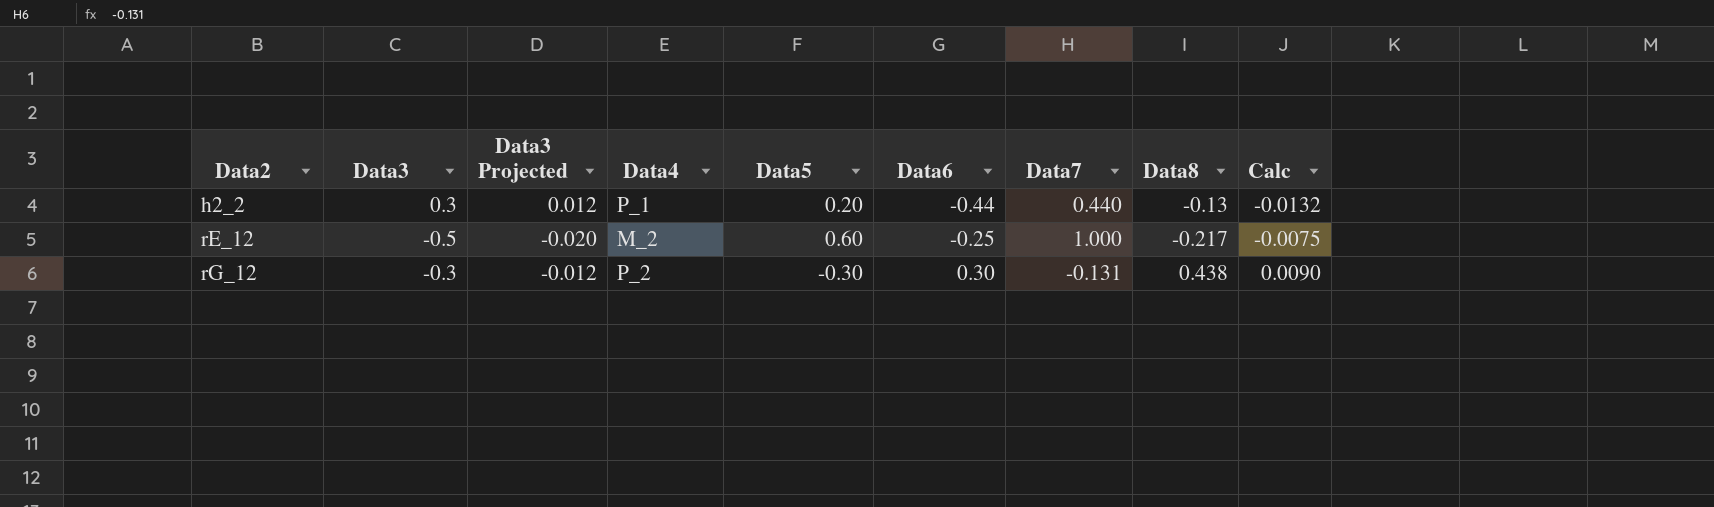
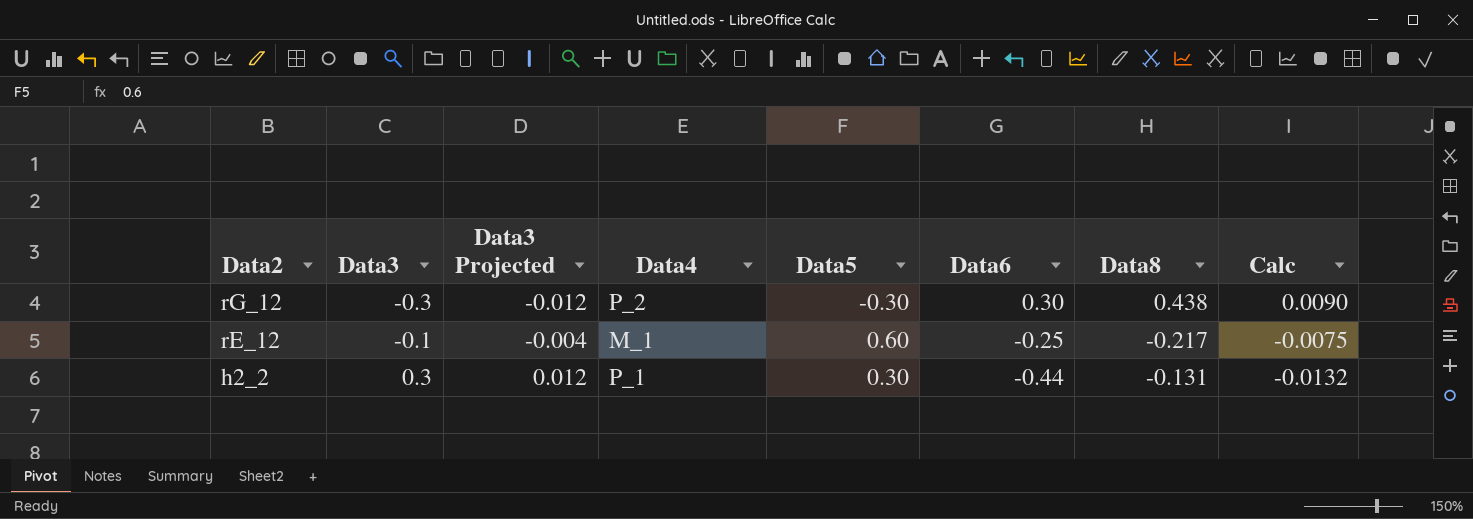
row order: Data2 ascending -> Data2 descending
column Data7 | position: 7 -> none
rE_12 | Data3: -0.5 -> -0.1
rE_12 | Data3 Projected: -0.020 -> -0.004
rE_12 | Data4: M_2 -> M_1
h2_2 | Data5: 0.20 -> 0.30
h2_2 | Data8: -0.13 -> -0.131

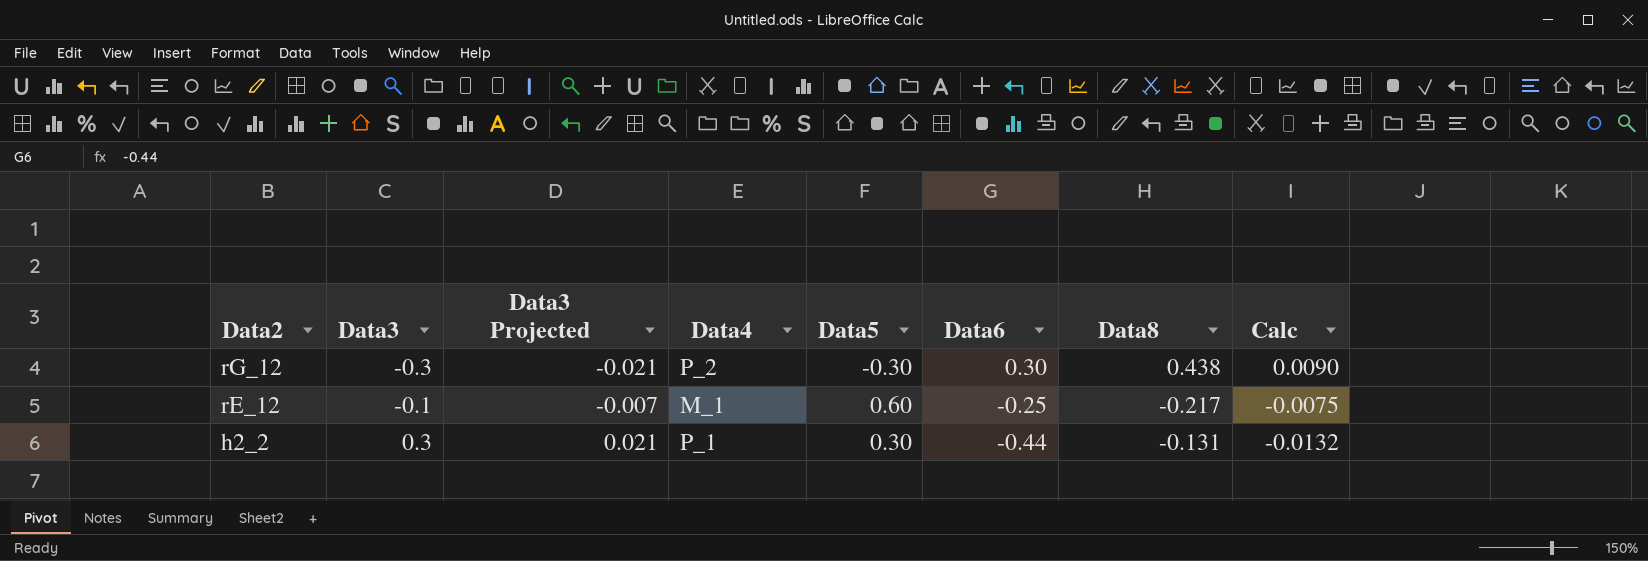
column Data3 Projected | formula: [Data3] * 0.04 -> [Data3] * 0.07

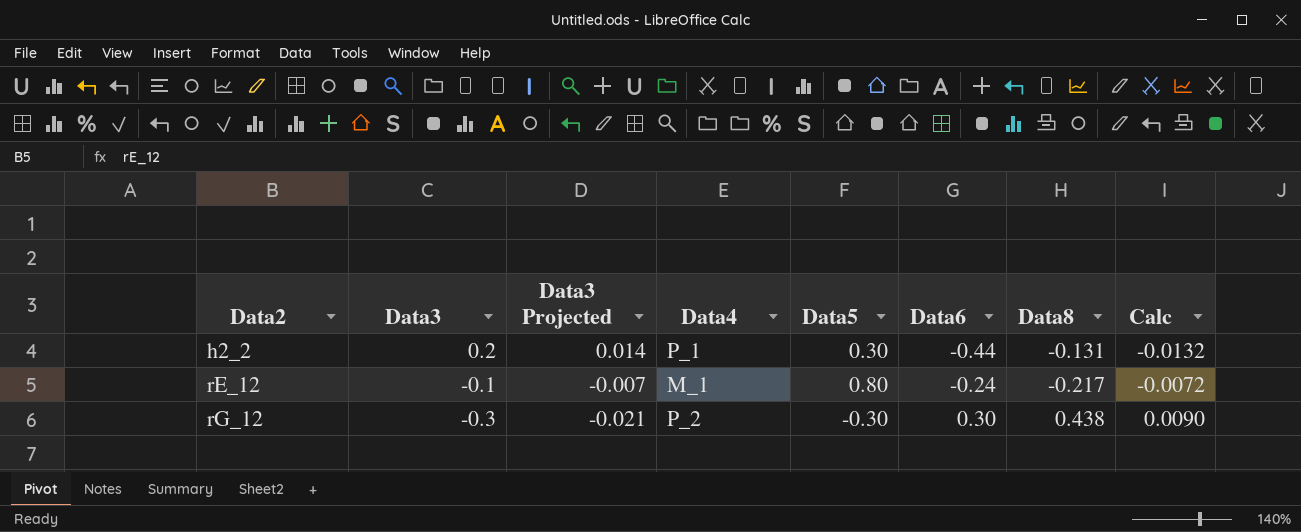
row order: Data2 descending -> Data2 ascending
h2_2 | Data3: 0.3 -> 0.2
h2_2 | Data3 Projected: 0.021 -> 0.014
rE_12 | Data5: 0.60 -> 0.80
rE_12 | Data6: -0.25 -> -0.24
rE_12 | Calc: -0.0075 -> -0.0072

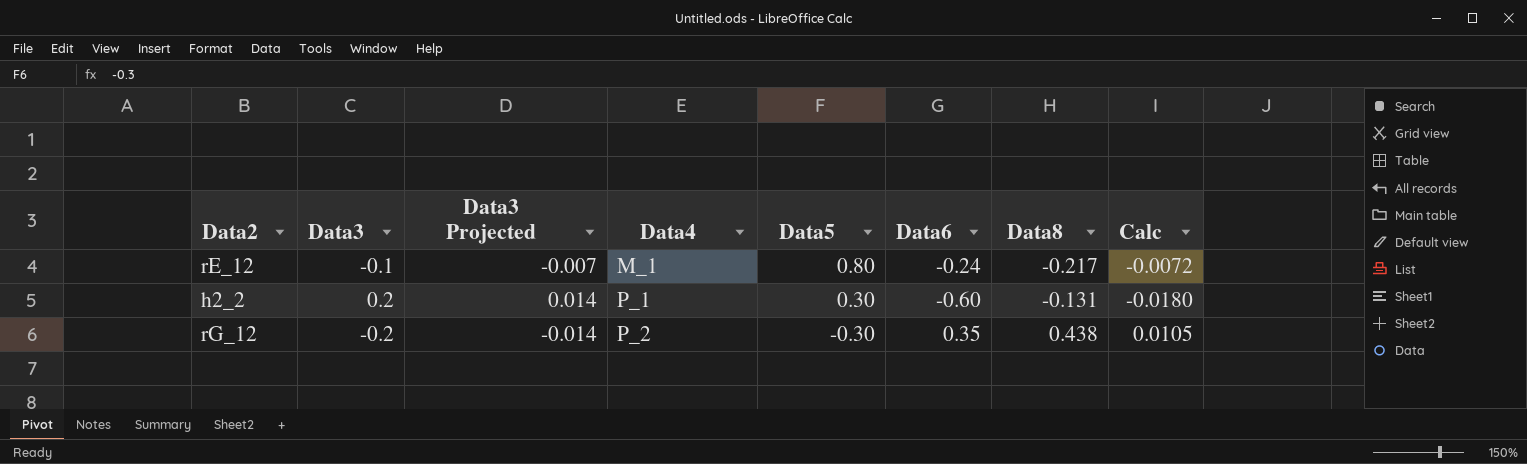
row order: Data2 ascending -> Data4 ascending
h2_2 | Data6: -0.44 -> -0.60
h2_2 | Calc: -0.0132 -> -0.0180
rG_12 | Data3: -0.3 -> -0.2
rG_12 | Data3 Projected: -0.021 -> -0.014
rG_12 | Data6: 0.30 -> 0.35
rG_12 | Calc: 0.0090 -> 0.0105

